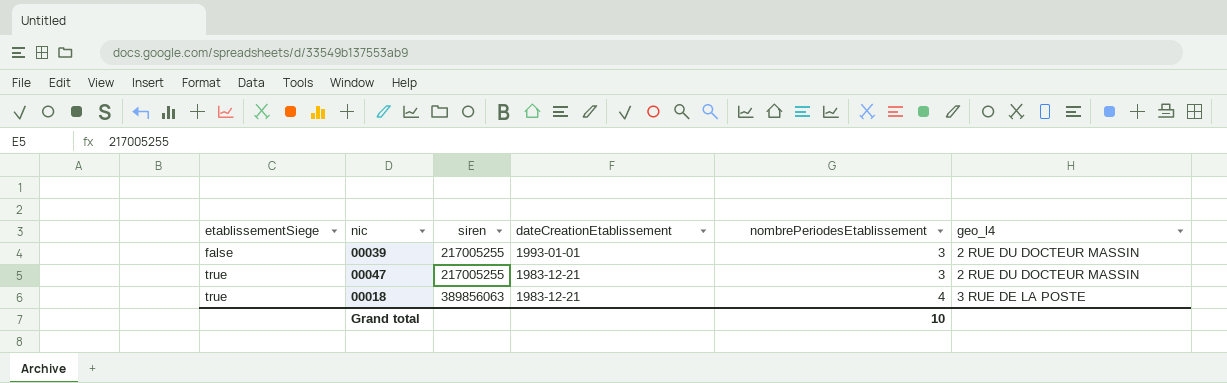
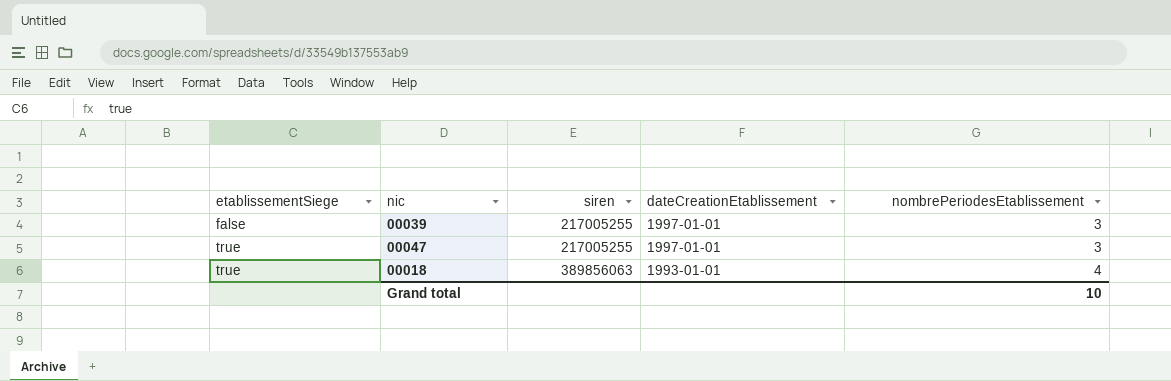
column geo_l4 | position: 6 -> none
00039 | dateCreationEtablissement: 1993-01-01 -> 1997-01-01
00047 | dateCreationEtablissement: 1983-12-21 -> 1997-01-01
00018 | dateCreationEtablissement: 1983-12-21 -> 1993-01-01

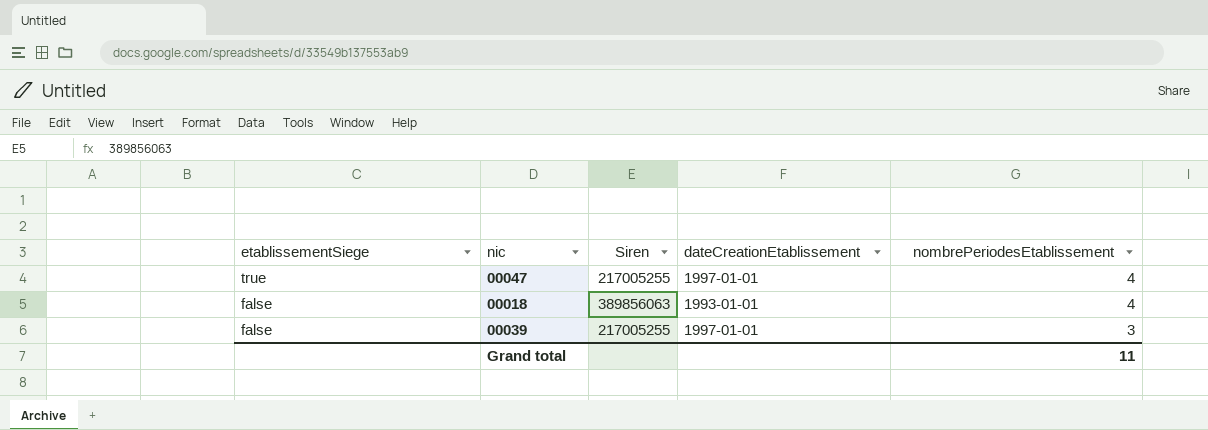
row order: etablissementSiege ascending -> etablissementSiege descending
column name: siren -> Siren
00047 | nombrePeriodesEtablissement: 3 -> 4
00018 | etablissementSiege: true -> false
Grand total | nombrePeriodesEtablissement: 10 -> 11

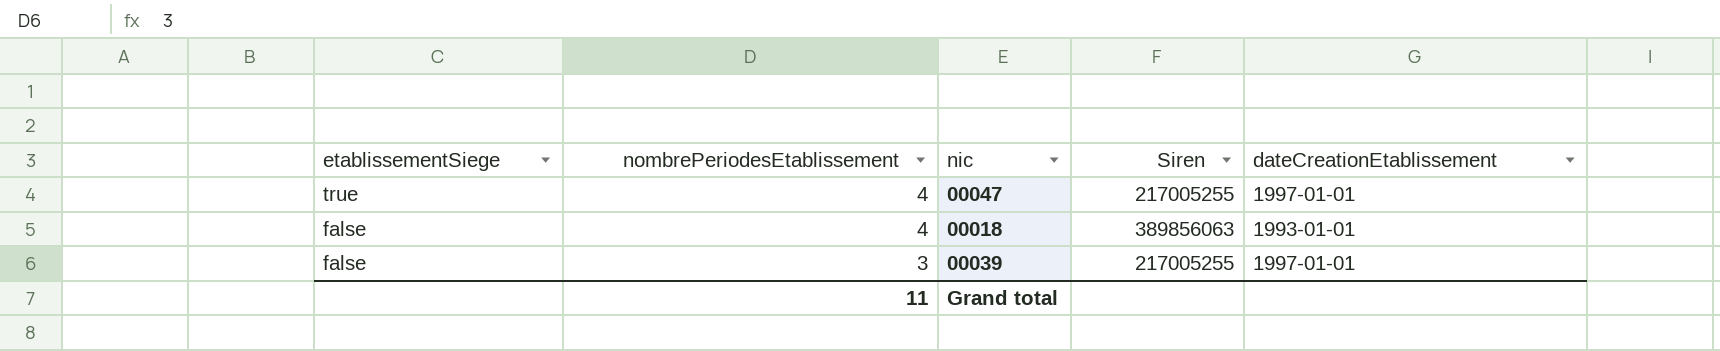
column nombrePeriodesEtablissement | position: 5 -> 2

